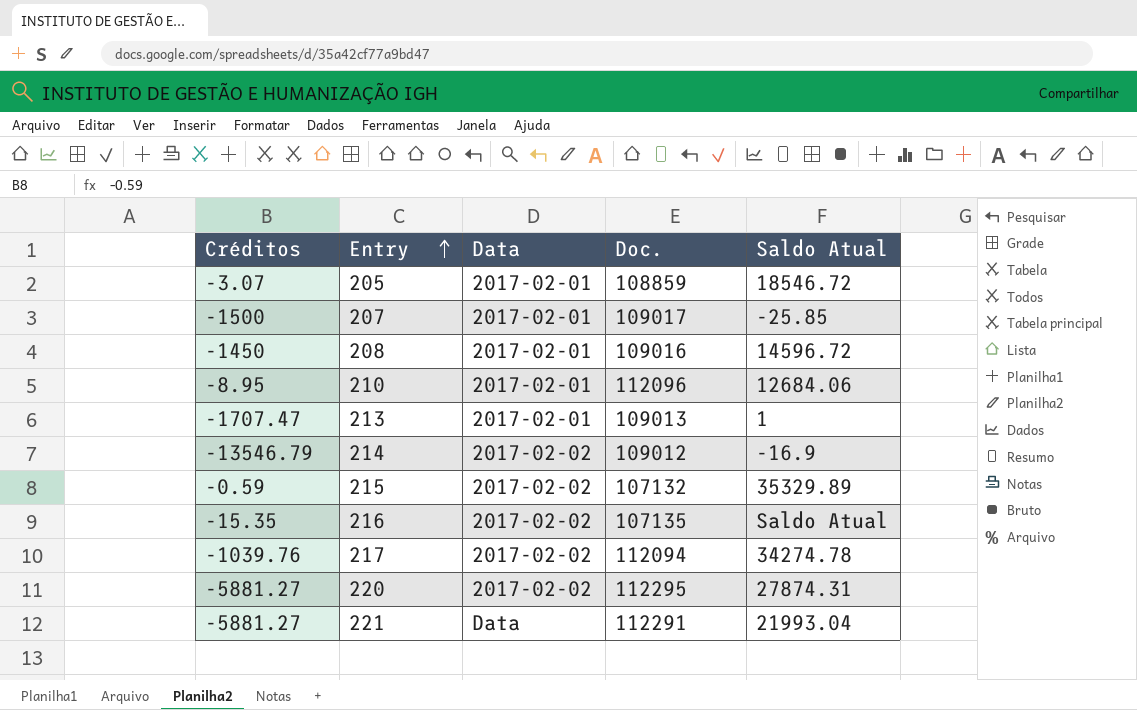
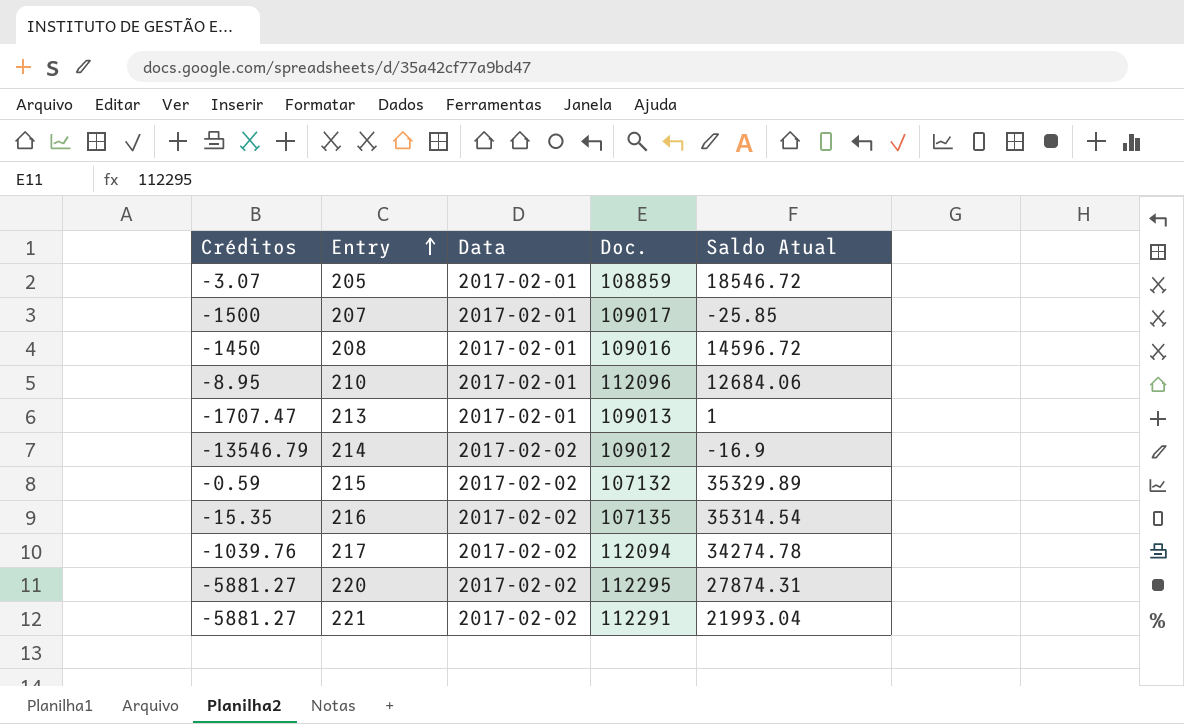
216 | Saldo Atual: Saldo Atual -> 35314.54
221 | Data: Data -> 2017-02-02

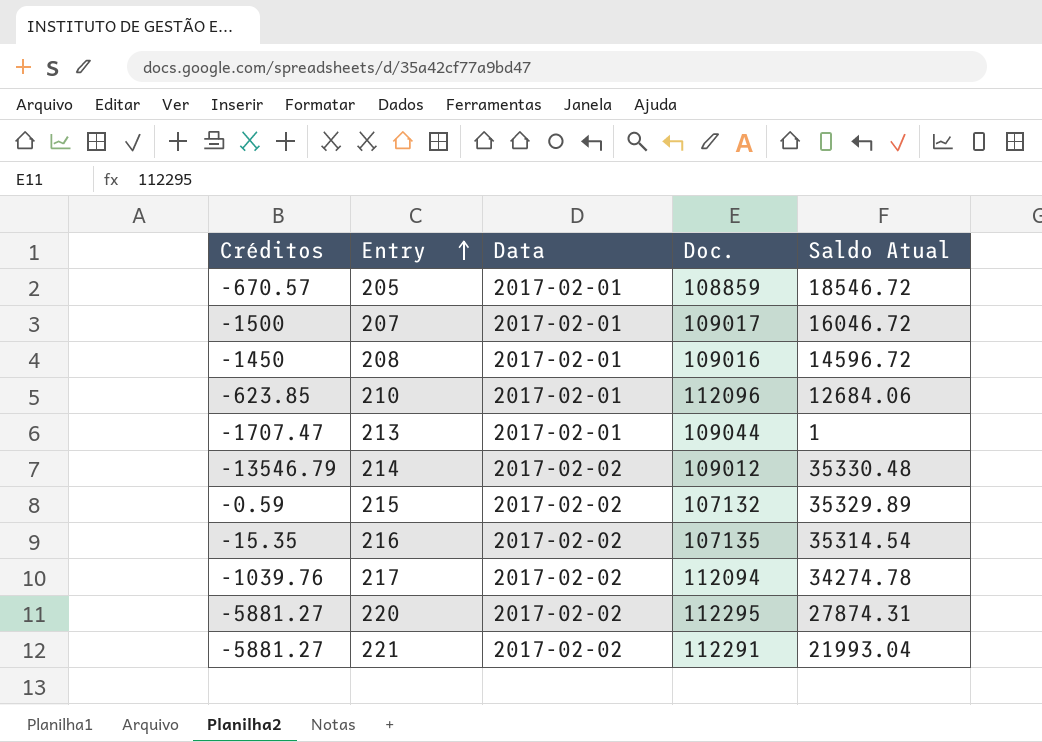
205 | Créditos: -3.07 -> -670.57
207 | Saldo Atual: -25.85 -> 16046.72
210 | Créditos: -8.95 -> -623.85
213 | Doc.: 109013 -> 109044
214 | Saldo Atual: -16.9 -> 35330.48

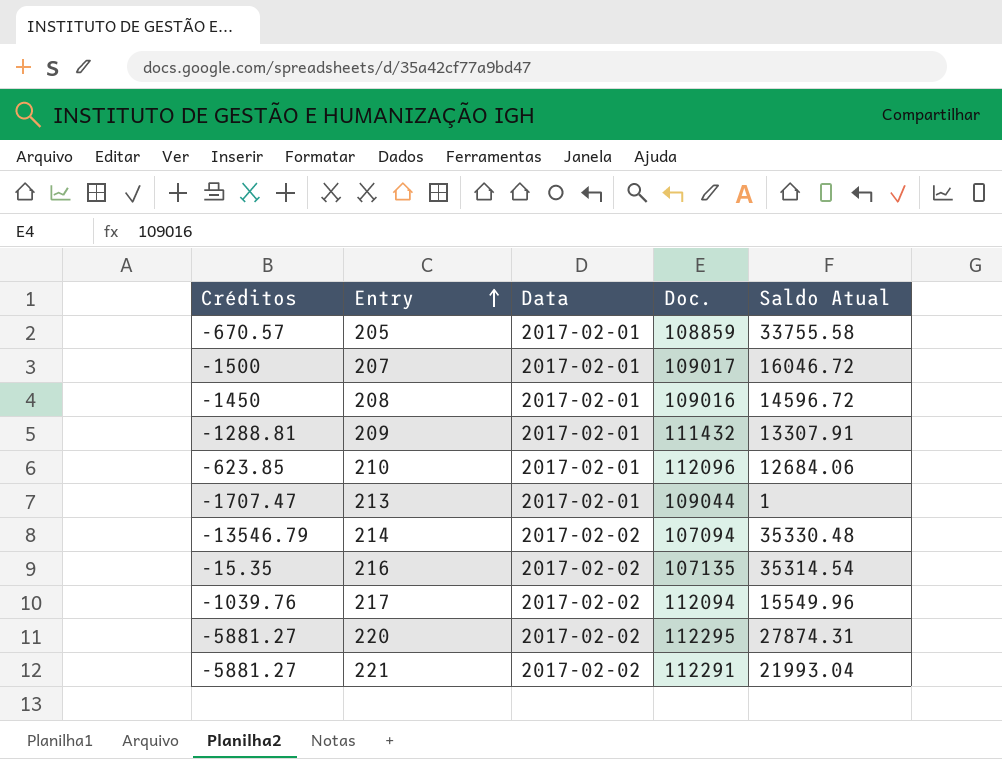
row 215: -0.59 | 2017-02-02 | 107132 | 35329.89 -> none
205 | Saldo Atual: 18546.72 -> 33755.58
row 209: none -> -1288.81 | 2017-02-01 | 111432 | 13307.91
214 | Doc.: 109012 -> 107094
217 | Saldo Atual: 34274.78 -> 15549.96

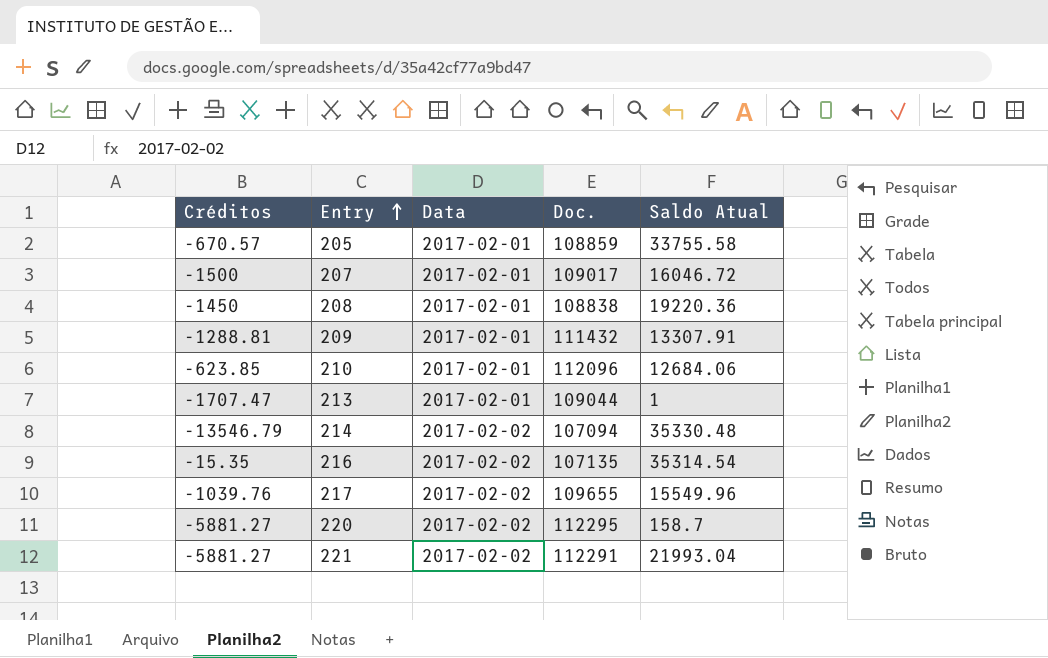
208 | Doc.: 109016 -> 108838
208 | Saldo Atual: 14596.72 -> 19220.36
217 | Doc.: 112094 -> 109655
220 | Saldo Atual: 27874.31 -> 158.7

